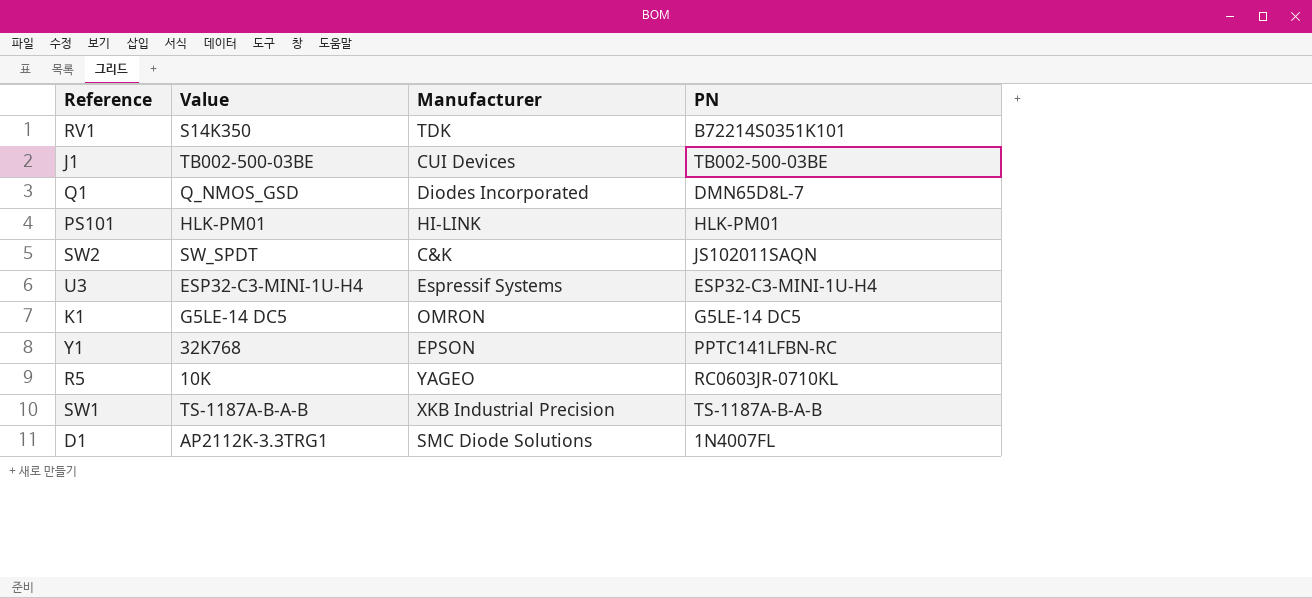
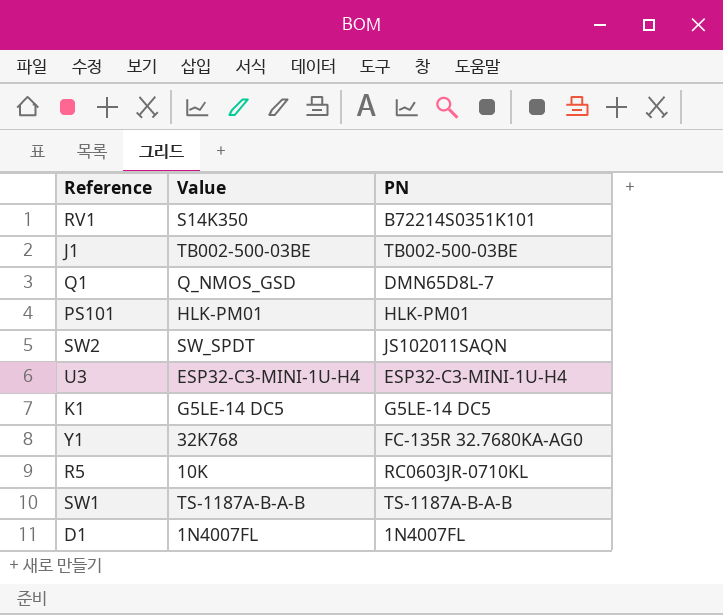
column Manufacturer | position: 3 -> none
Y1 | PN: PPTC141LFBN-RC -> FC-135R 32.7680KA-AG0
D1 | Value: AP2112K-3.3TRG1 -> 1N4007FL

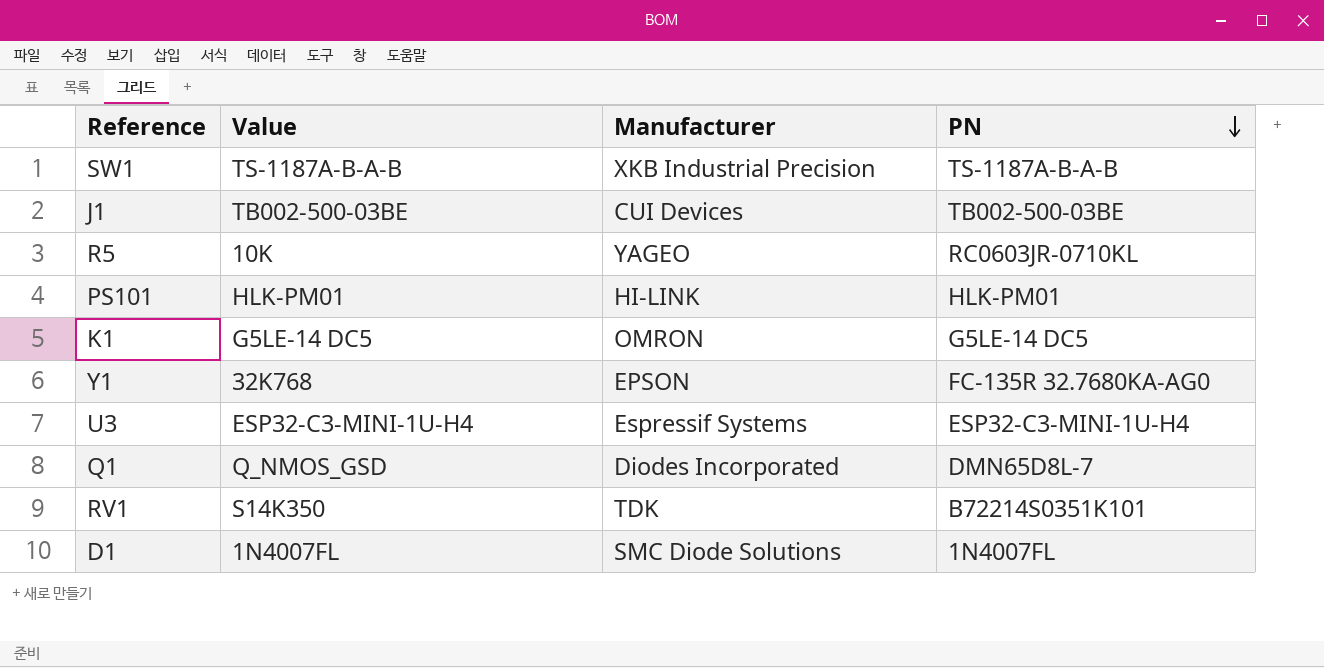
row order: none -> PN descending
column Manufacturer | position: none -> 3
row SW2: SW_SPDT | JS102011SAQN -> none

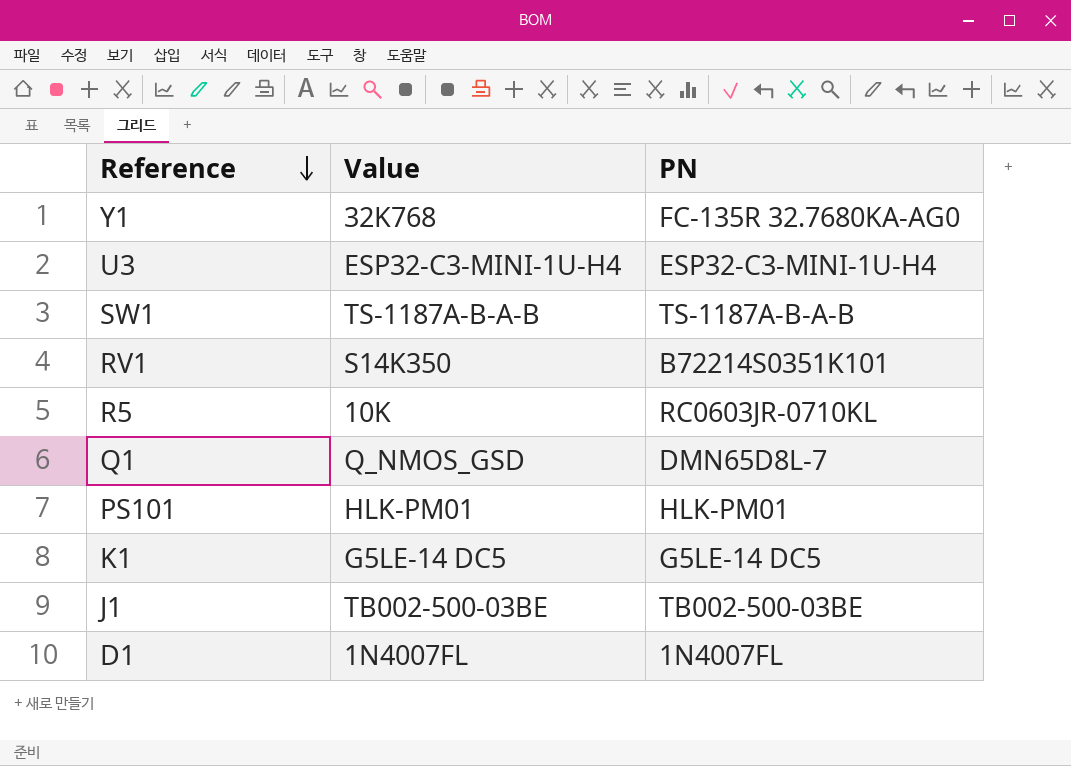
row order: PN descending -> Reference descending
column Manufacturer | position: 3 -> none

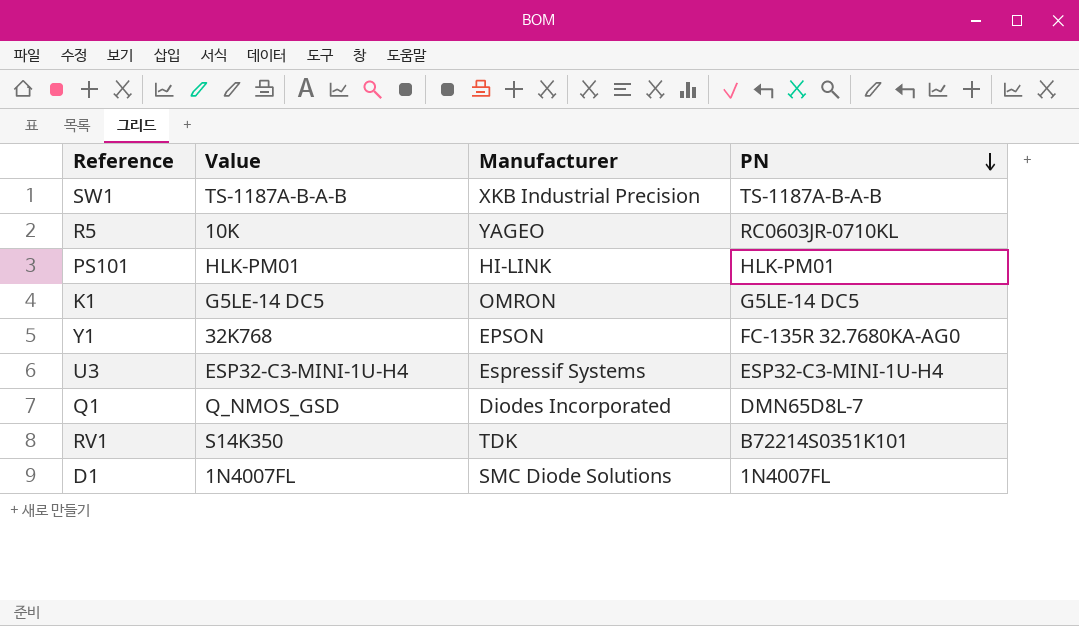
row order: Reference descending -> PN descending
column Manufacturer | position: none -> 3
row J1: TB002-500-03BE | TB002-500-03BE -> none

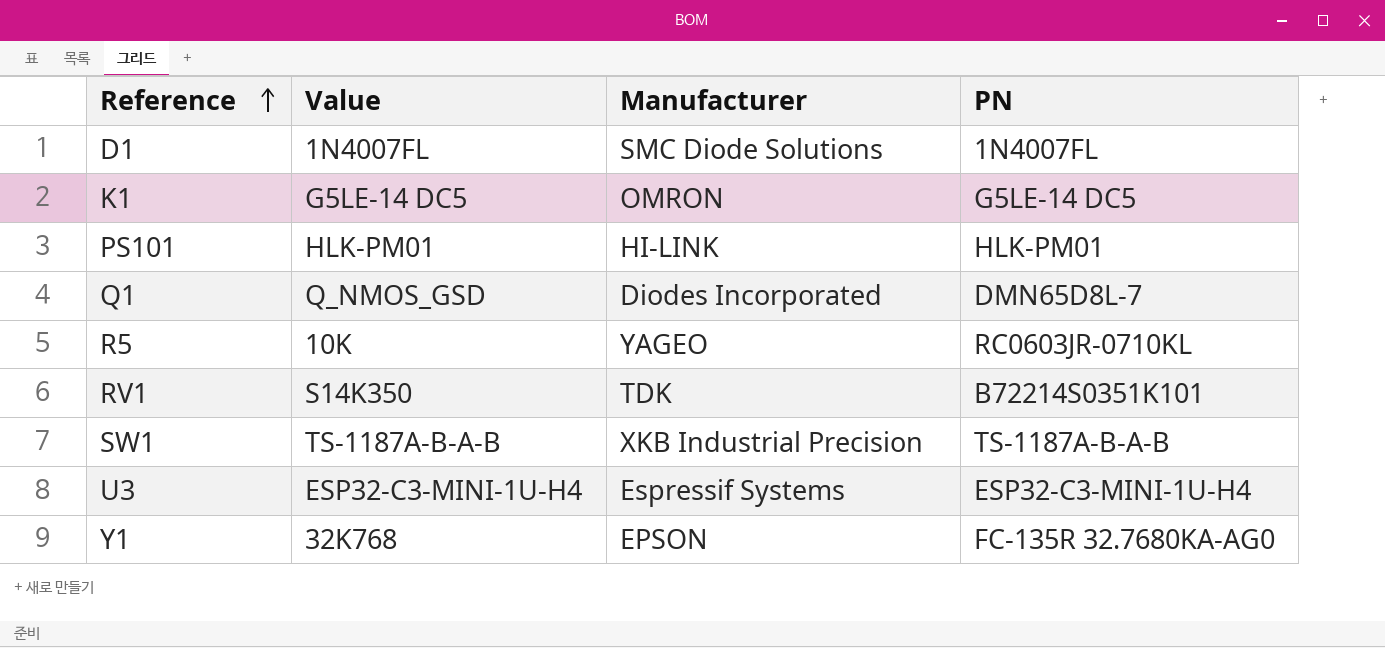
row order: PN descending -> Reference ascending

